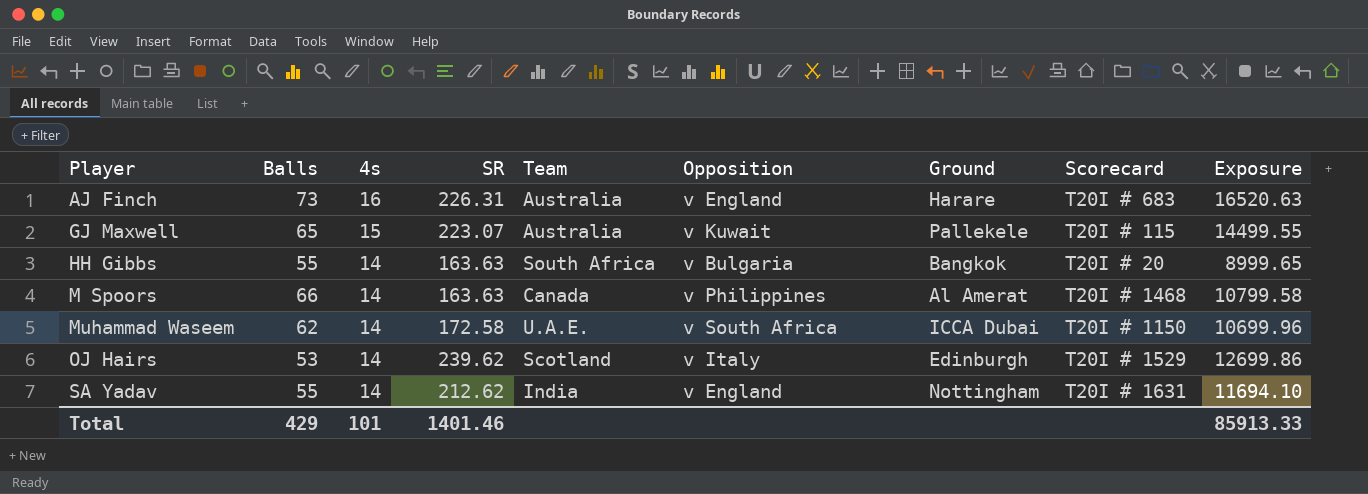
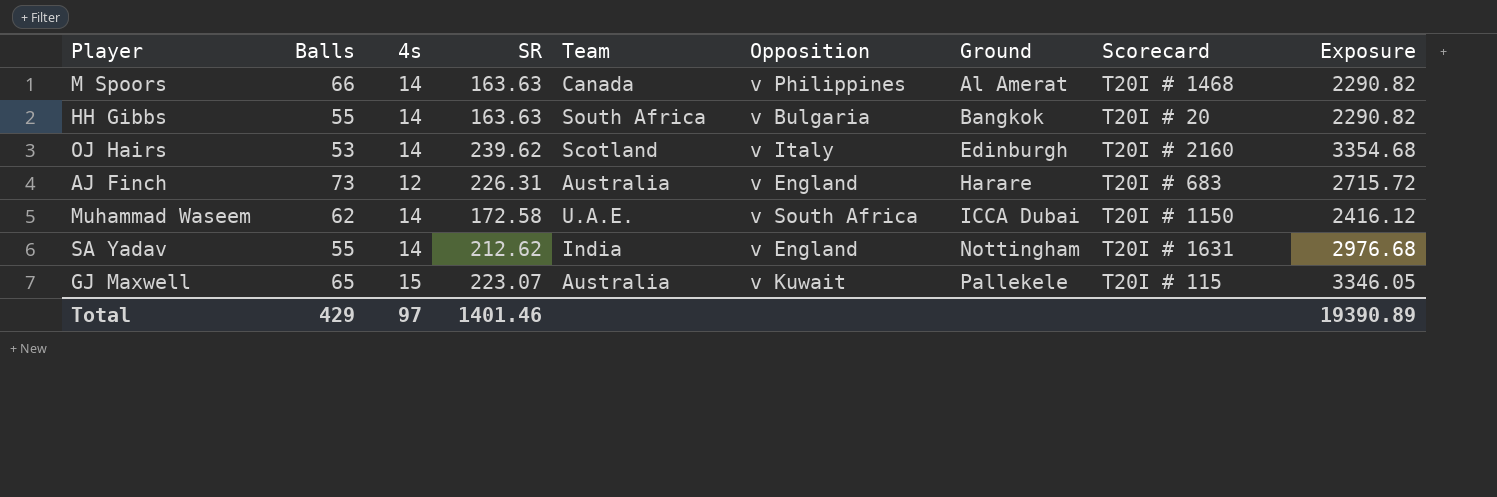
row order: Player ascending -> Ground ascending
column Exposure | formula: [Balls] * [SR] -> [4s] * [SR]
OJ Hairs | Scorecard: T20I # 1529 -> T20I # 2160
AJ Finch | 4s: 16 -> 12
Total | 4s: 101 -> 97
Total | Exposure: 85913.33 -> 19390.89

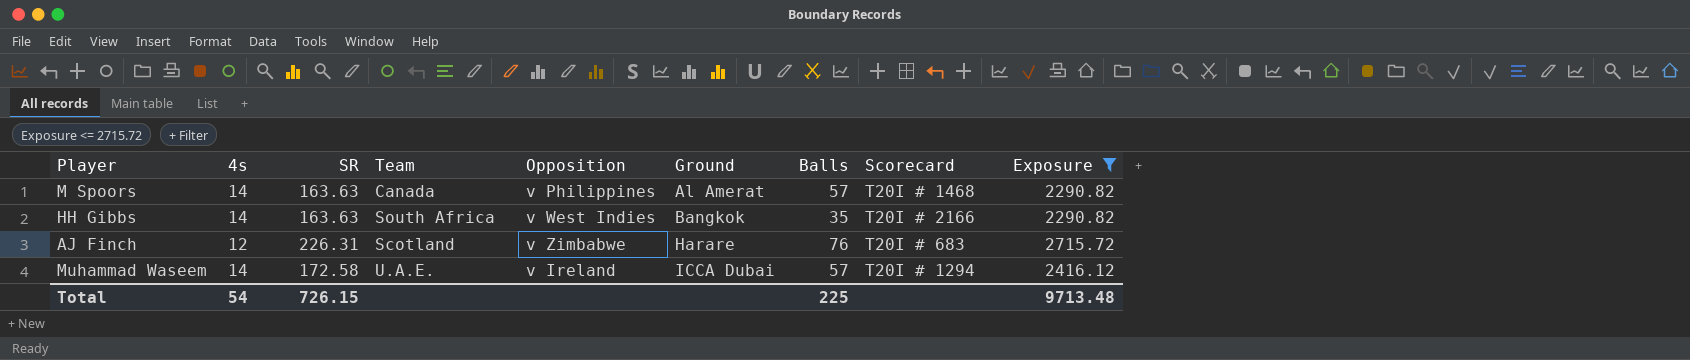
filter: none -> Exposure <= 2715.72
column Balls | position: 2 -> 7
M Spoors | Balls: 66 -> 57
HH Gibbs | Opposition: v Bulgaria -> v West Indies
HH Gibbs | Balls: 55 -> 35
HH Gibbs | Scorecard: T20I # 20 -> T20I # 2166
AJ Finch | Team: Australia -> Scotland
AJ Finch | Opposition: v England -> v Zimbabwe
AJ Finch | Balls: 73 -> 76
Muhammad Waseem | Opposition: v South Africa -> v Ireland
Muhammad Waseem | Balls: 62 -> 57
Muhammad Waseem | Scorecard: T20I # 1150 -> T20I # 1294
Total | 4s: 97 -> 54
Total | SR: 1401.46 -> 726.15
Total | Balls: 429 -> 225
Total | Exposure: 19390.89 -> 9713.48

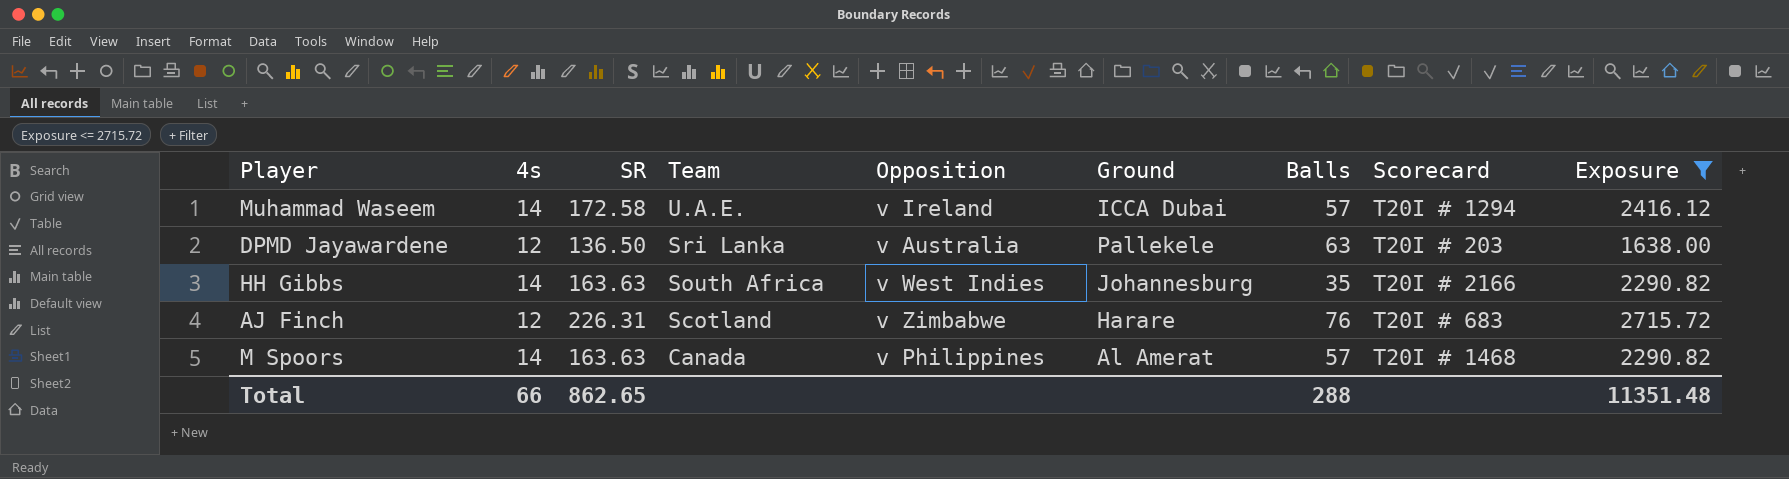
row order: Ground ascending -> Team descending
row DPMD Jayawardene: none -> 12 | 136.50 | Sri Lanka | v Australia | Pallekele | 63 | T20I # 203 | 1638.00
HH Gibbs | Ground: Bangkok -> Johannesburg
Total | 4s: 54 -> 66
Total | SR: 726.15 -> 862.65
Total | Balls: 225 -> 288
Total | Exposure: 9713.48 -> 11351.48

